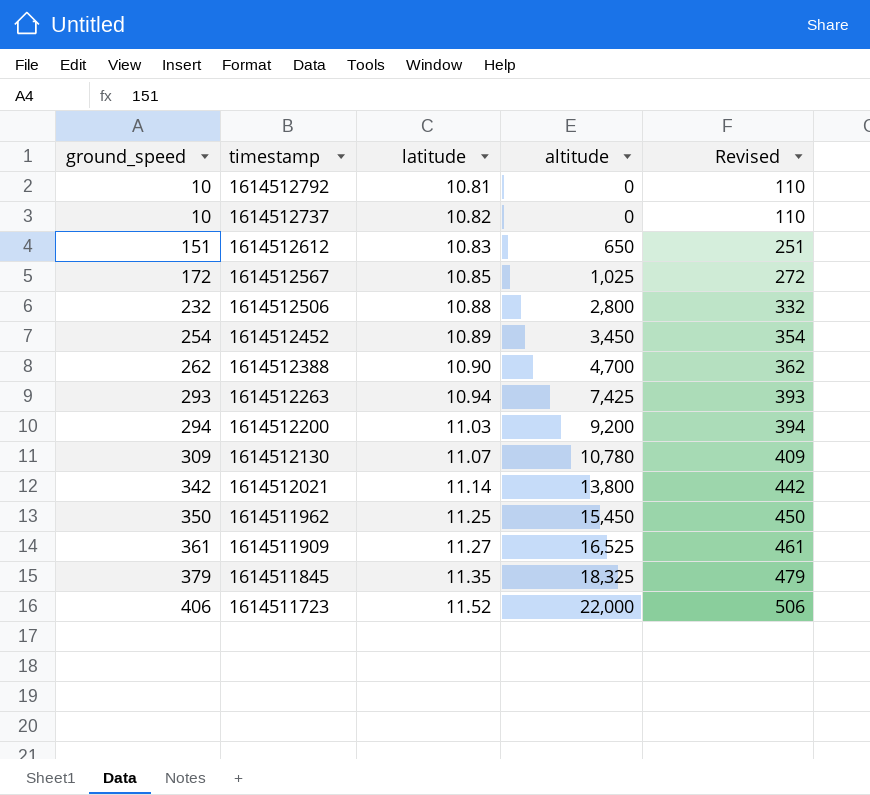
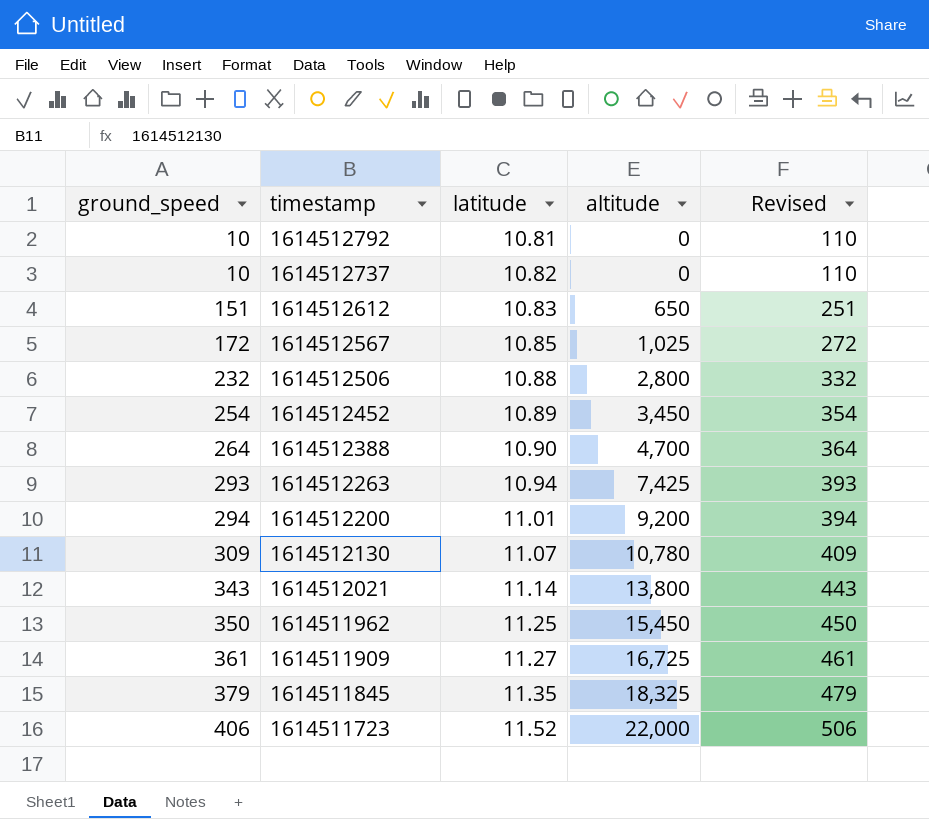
1614512388 | ground_speed: 262 -> 264
1614512388 | Revised: 362 -> 364
1614512200 | latitude: 11.03 -> 11.01
1614512021 | ground_speed: 342 -> 343
1614512021 | Revised: 442 -> 443
1614511909 | altitude: 16,525 -> 16,725

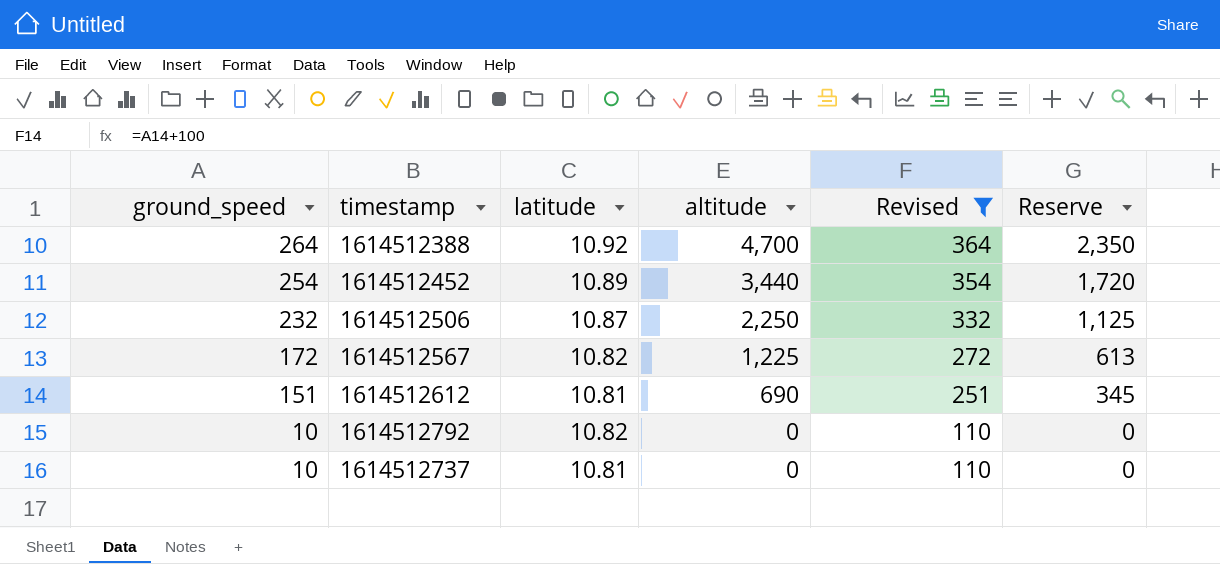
filter: none -> Revised <= 364
row order: ground_speed ascending -> ground_speed descending
column Reserve | formula: none -> [altitude] * 0.5
1614512388 | latitude: 10.90 -> 10.92
1614512452 | altitude: 3,450 -> 3,440
1614512506 | latitude: 10.88 -> 10.87
1614512506 | altitude: 2,800 -> 2,250
1614512567 | latitude: 10.85 -> 10.82
1614512567 | altitude: 1,025 -> 1,225
1614512612 | latitude: 10.83 -> 10.81
1614512612 | altitude: 650 -> 690
1614512792 | latitude: 10.81 -> 10.82
1614512737 | latitude: 10.82 -> 10.81

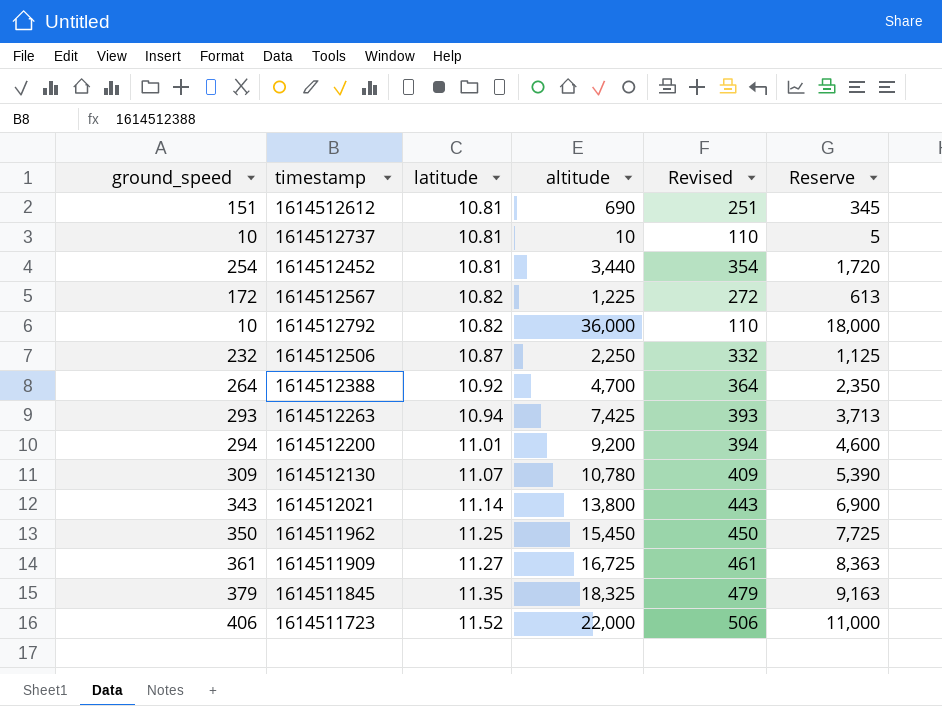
filter: Revised <= 364 -> none
row order: ground_speed descending -> latitude ascending
1614512737 | altitude: 0 -> 10
1614512737 | Reserve: 0 -> 5
1614512452 | latitude: 10.89 -> 10.81
1614512792 | altitude: 0 -> 36,000
1614512792 | Reserve: 0 -> 18,000

